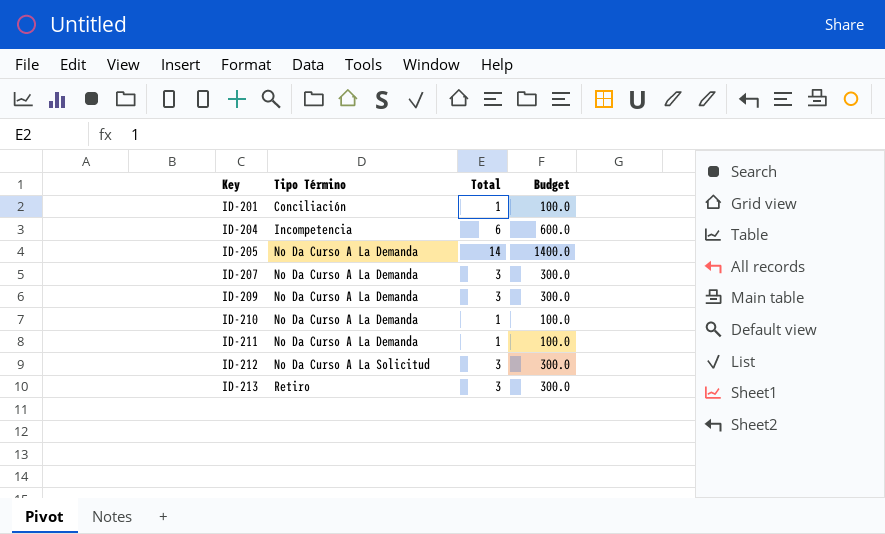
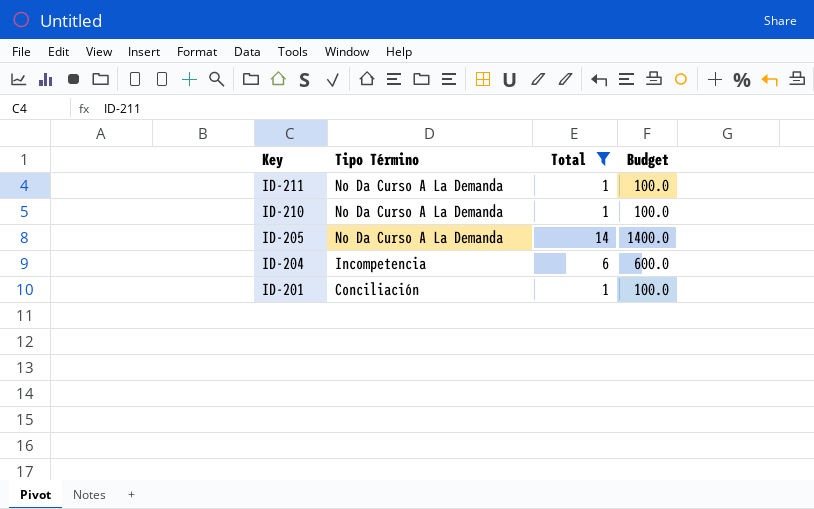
filter: none -> Total != 3
row order: Key ascending -> Key descending

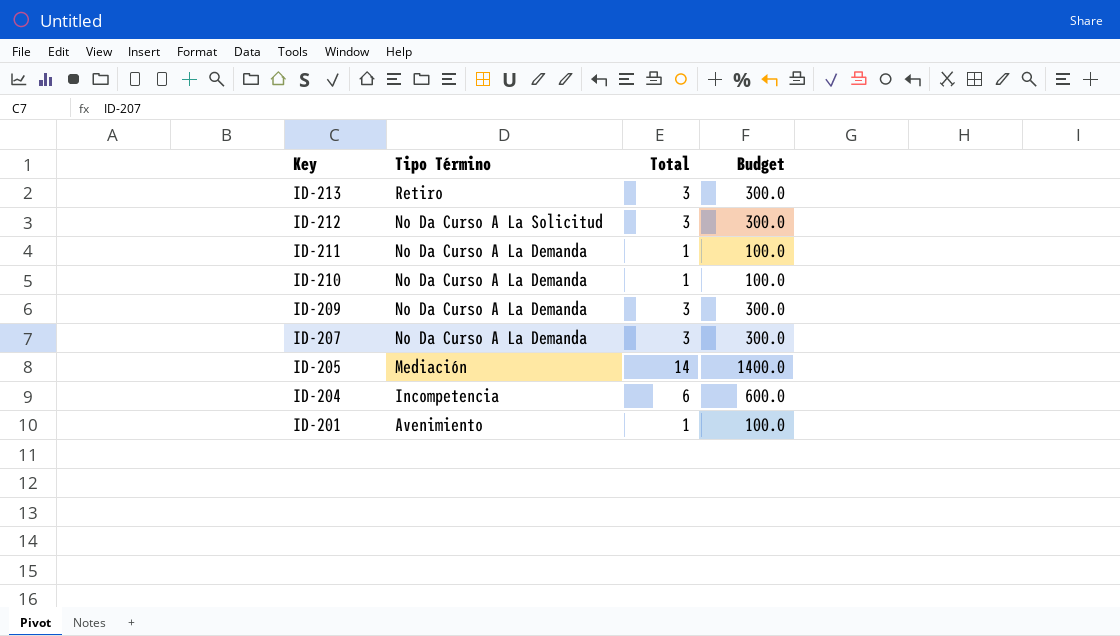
filter: Total != 3 -> none
ID-205 | Tipo Término: No Da Curso A La Demanda -> Mediación
ID-201 | Tipo Término: Conciliación -> Avenimiento

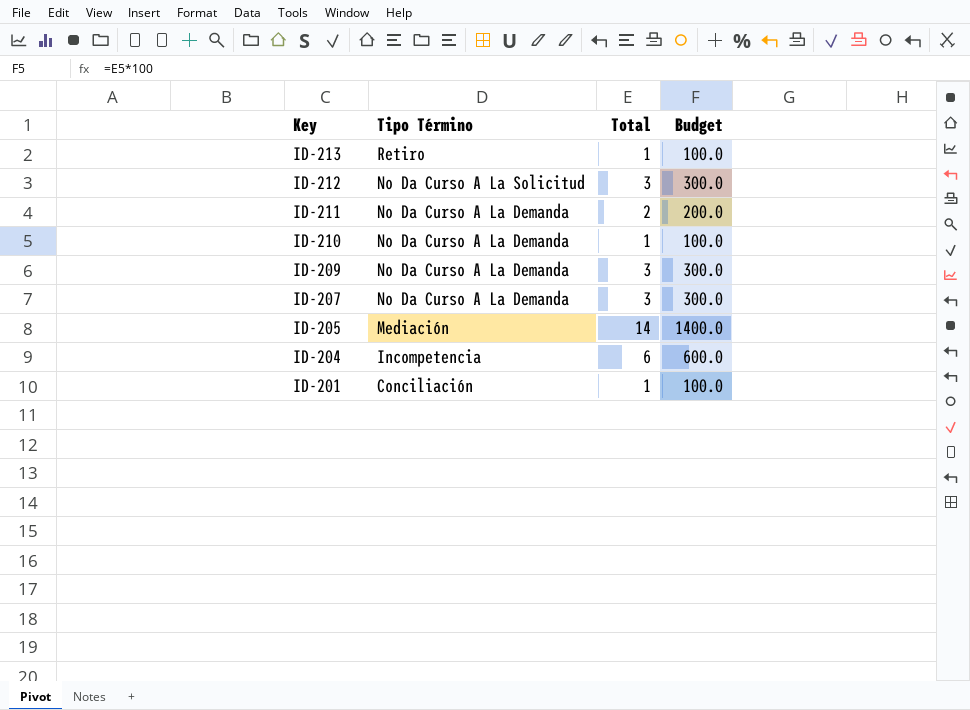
ID-213 | Total: 3 -> 1
ID-213 | Budget: 300.0 -> 100.0
ID-211 | Total: 1 -> 2
ID-211 | Budget: 100.0 -> 200.0
ID-201 | Tipo Término: Avenimiento -> Conciliación

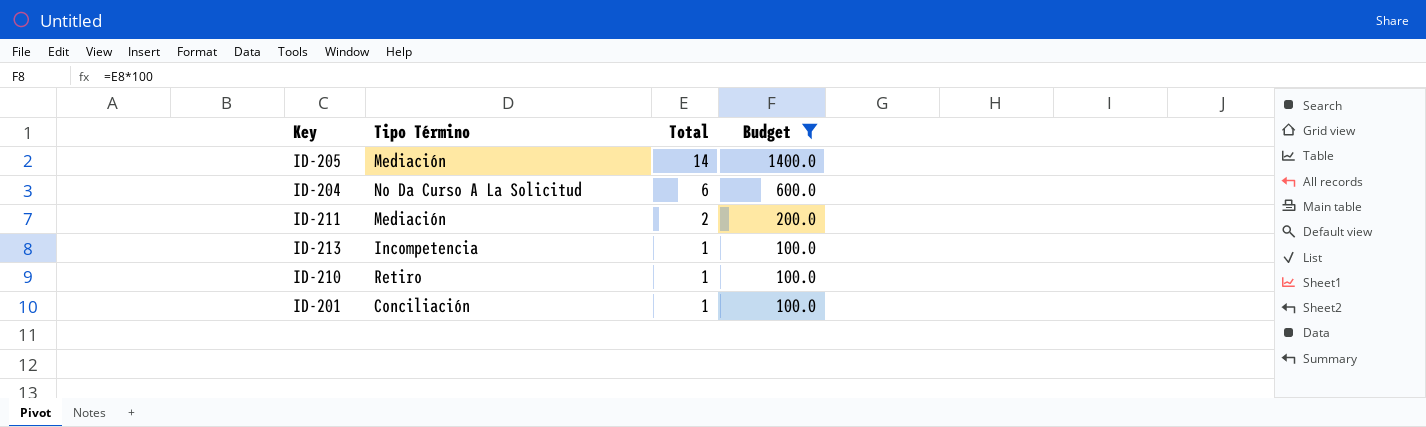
filter: none -> Budget != 300.0
row order: Key descending -> Total descending
ID-204 | Tipo Término: Incompetencia -> No Da Curso A La Solicitud
ID-211 | Tipo Término: No Da Curso A La Demanda -> Mediación
ID-213 | Tipo Término: Retiro -> Incompetencia
ID-210 | Tipo Término: No Da Curso A La Demanda -> Retiro

